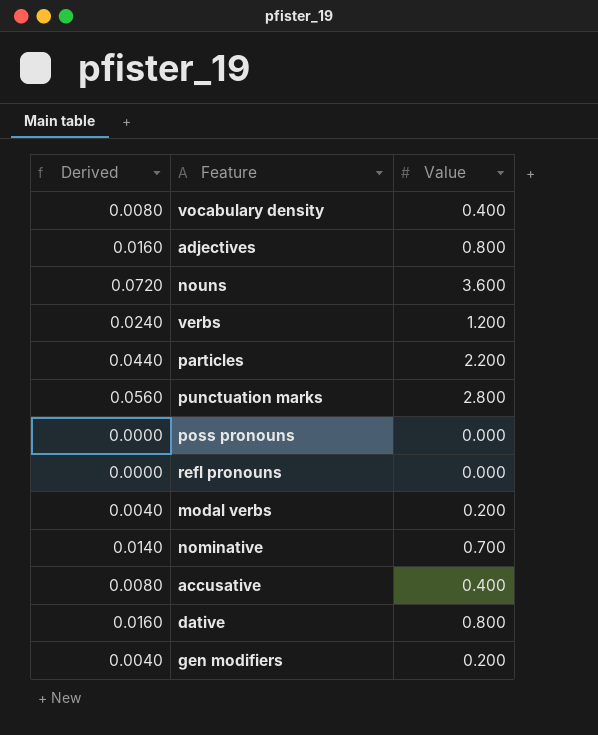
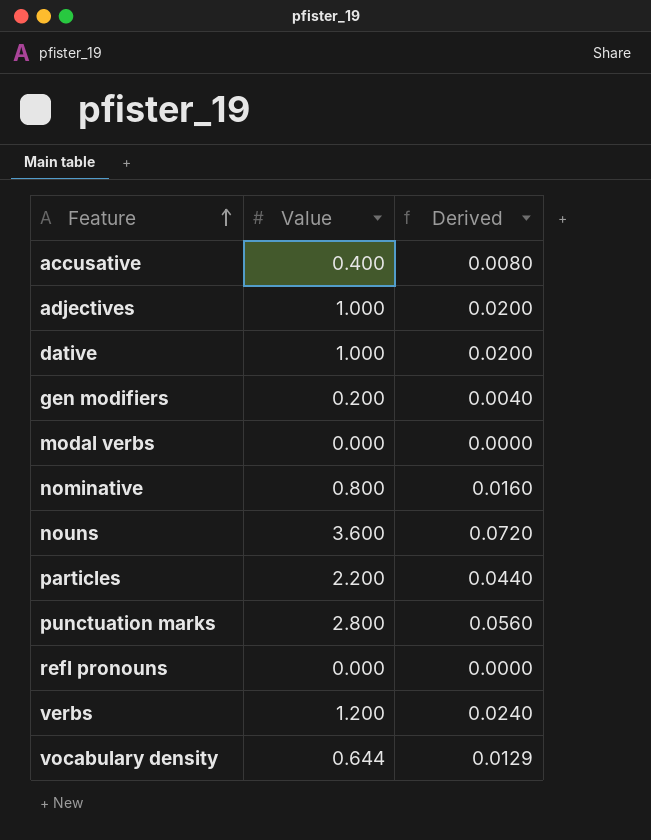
row order: none -> Feature ascending
column Derived | position: 1 -> 3
row poss pronouns: 0.0000 | 0.000 -> none
adjectives | Value: 0.800 -> 1.000
adjectives | Derived: 0.0160 -> 0.0200
dative | Value: 0.800 -> 1.000
dative | Derived: 0.0160 -> 0.0200
modal verbs | Value: 0.200 -> 0.000
modal verbs | Derived: 0.0040 -> 0.0000
nominative | Value: 0.700 -> 0.800
nominative | Derived: 0.0140 -> 0.0160
vocabulary density | Value: 0.400 -> 0.644
vocabulary density | Derived: 0.0080 -> 0.0129

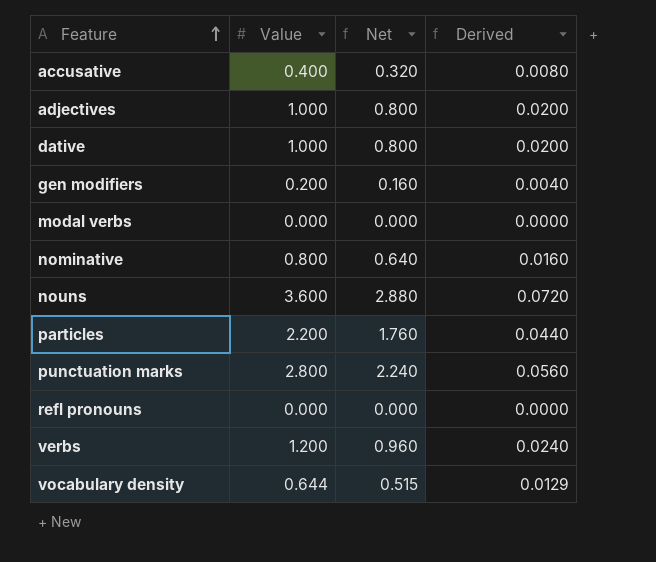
column Net | formula: none -> [Value] * 0.8

